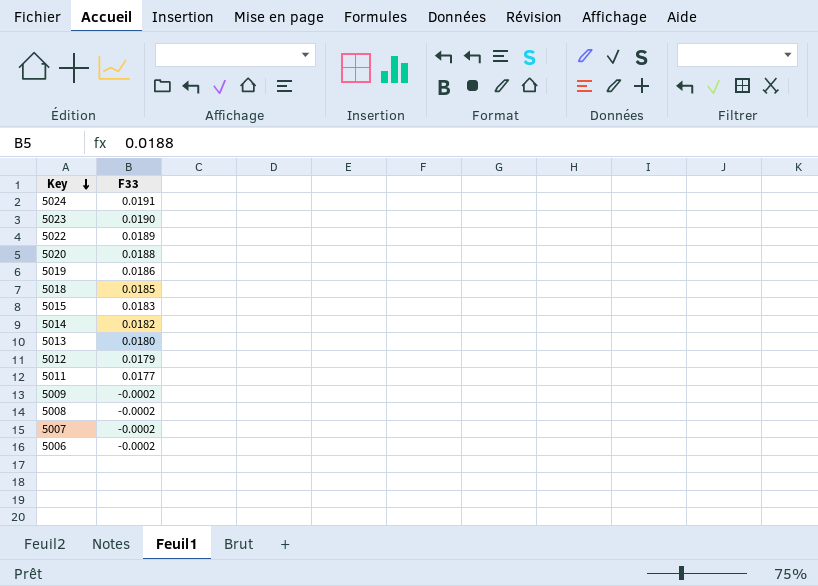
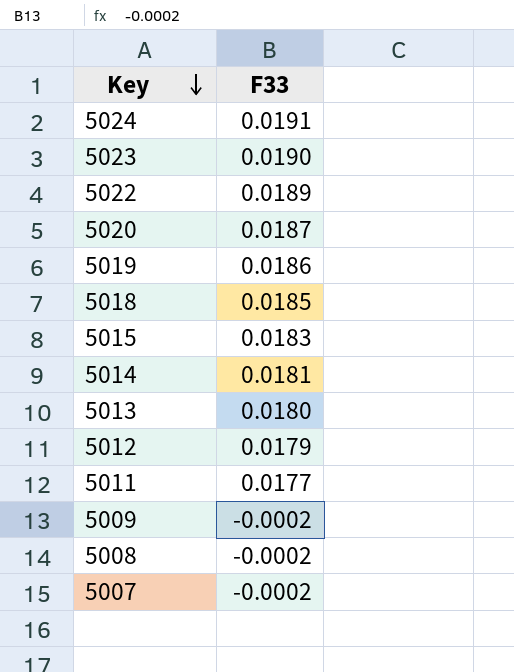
row 5006: -0.0002 -> none
5020 | F33: 0.0188 -> 0.0187
5014 | F33: 0.0182 -> 0.0181

